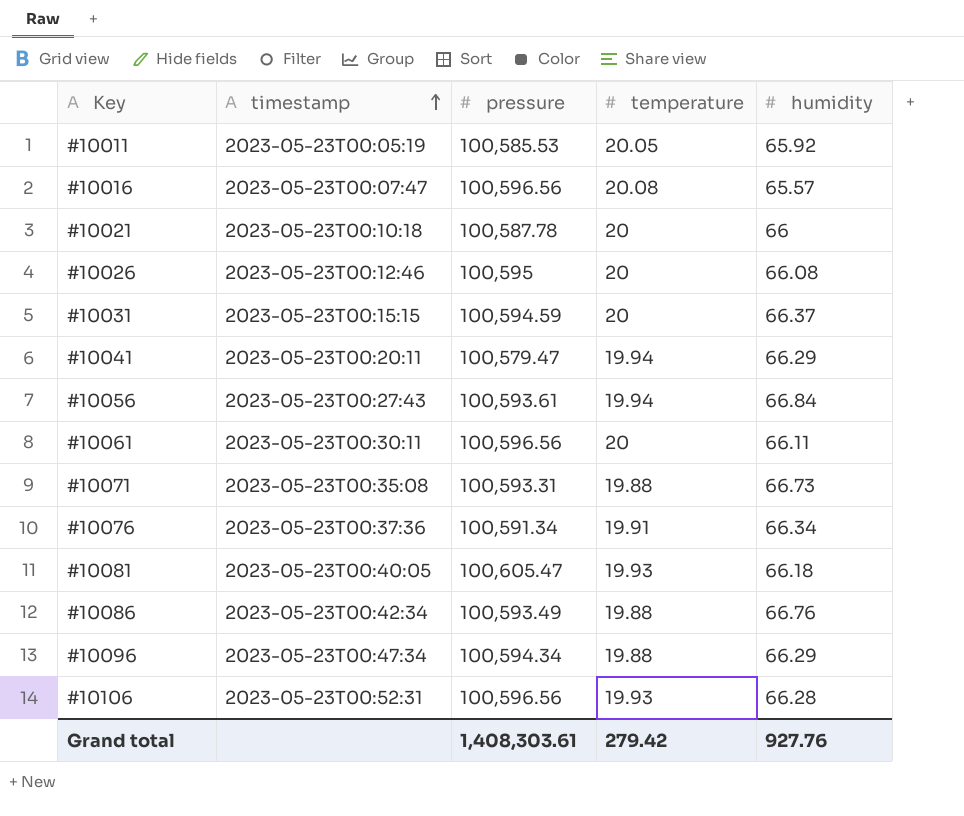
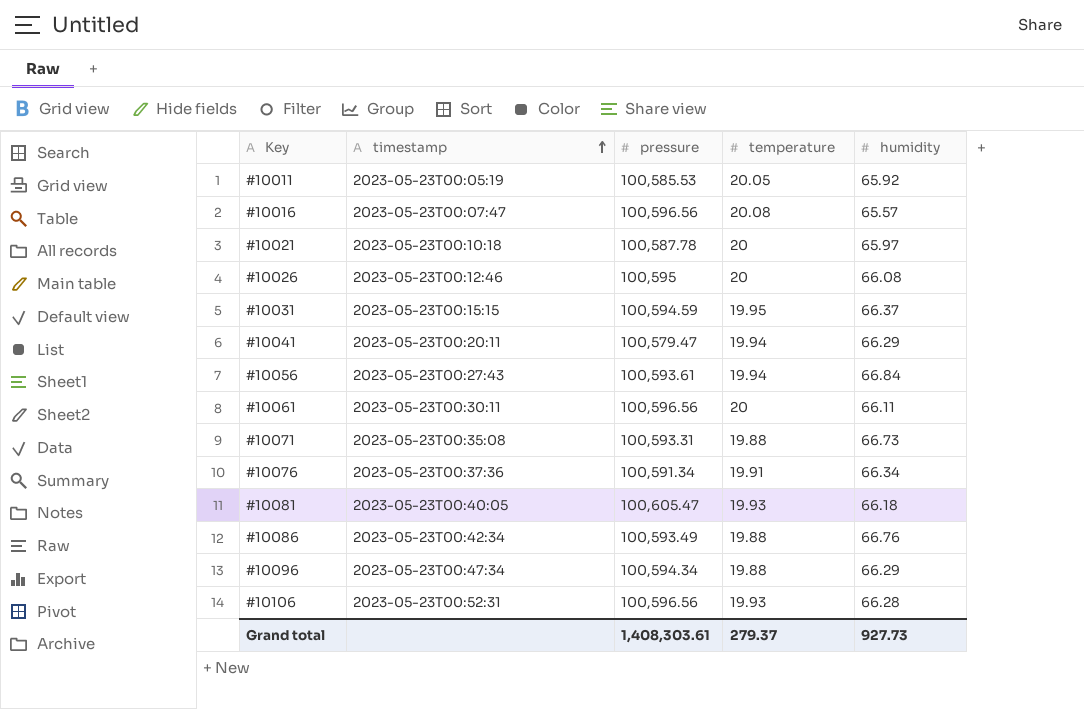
#10021 | humidity: 66 -> 65.97
#10031 | temperature: 20 -> 19.95
Grand total | temperature: 279.42 -> 279.37
Grand total | humidity: 927.76 -> 927.73

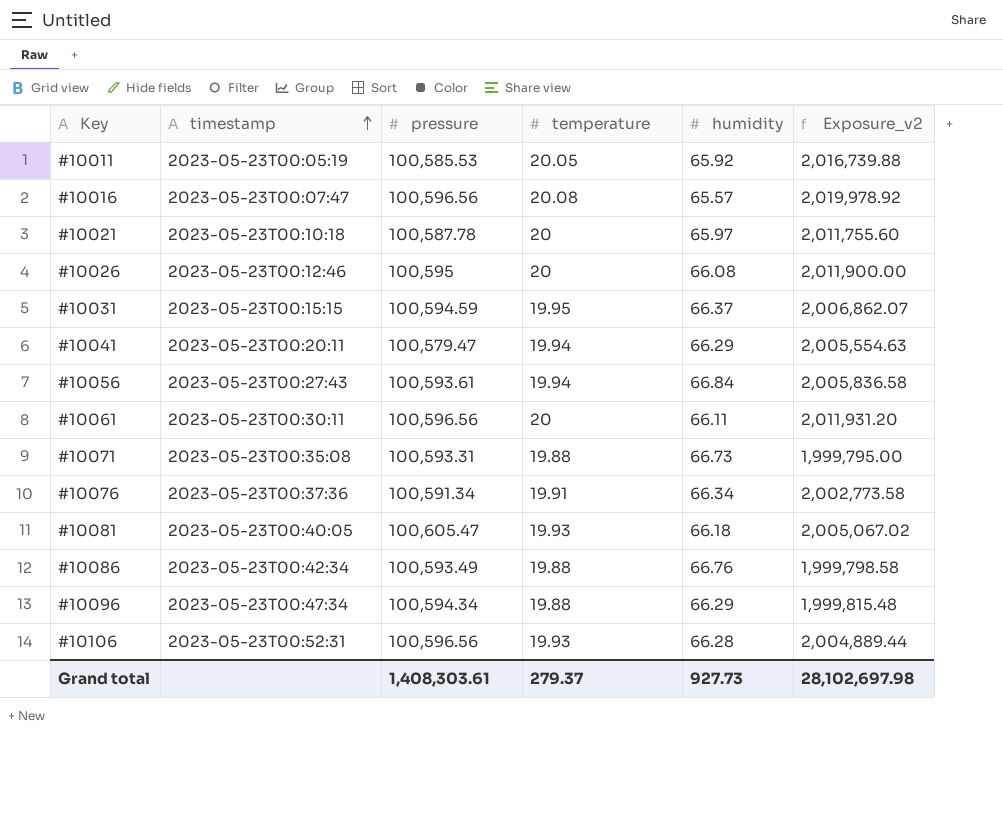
column Exposure_v2 | formula: none -> [pressure] * [temperature]

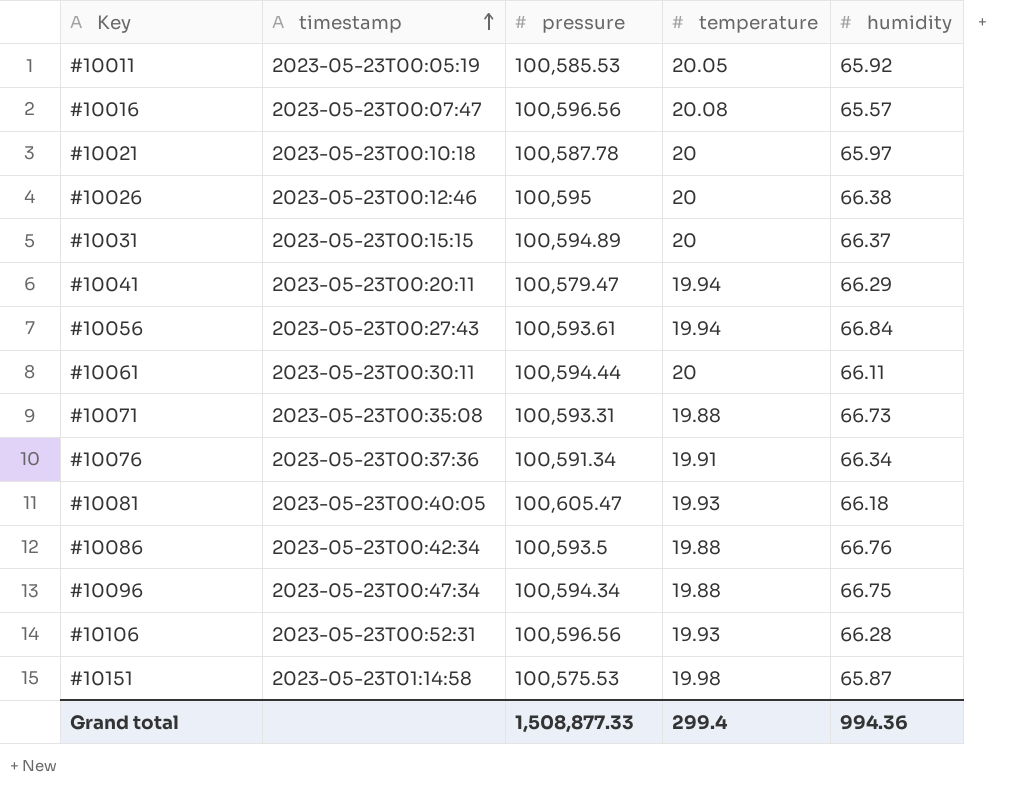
column Exposure_v2 | formula: [pressure] * [temperature] -> none
#10026 | humidity: 66.08 -> 66.38
#10031 | pressure: 100,594.59 -> 100,594.89
#10031 | temperature: 19.95 -> 20
#10061 | pressure: 100,596.56 -> 100,594.44
#10086 | pressure: 100,593.49 -> 100,593.5
#10096 | humidity: 66.29 -> 66.75
row #10151: none -> 2023-05-23T01:14:58 | 100,575.53 | 19.98 | 65.87
Grand total | pressure: 1,408,303.61 -> 1,508,877.33
Grand total | temperature: 279.37 -> 299.4
Grand total | humidity: 927.73 -> 994.36

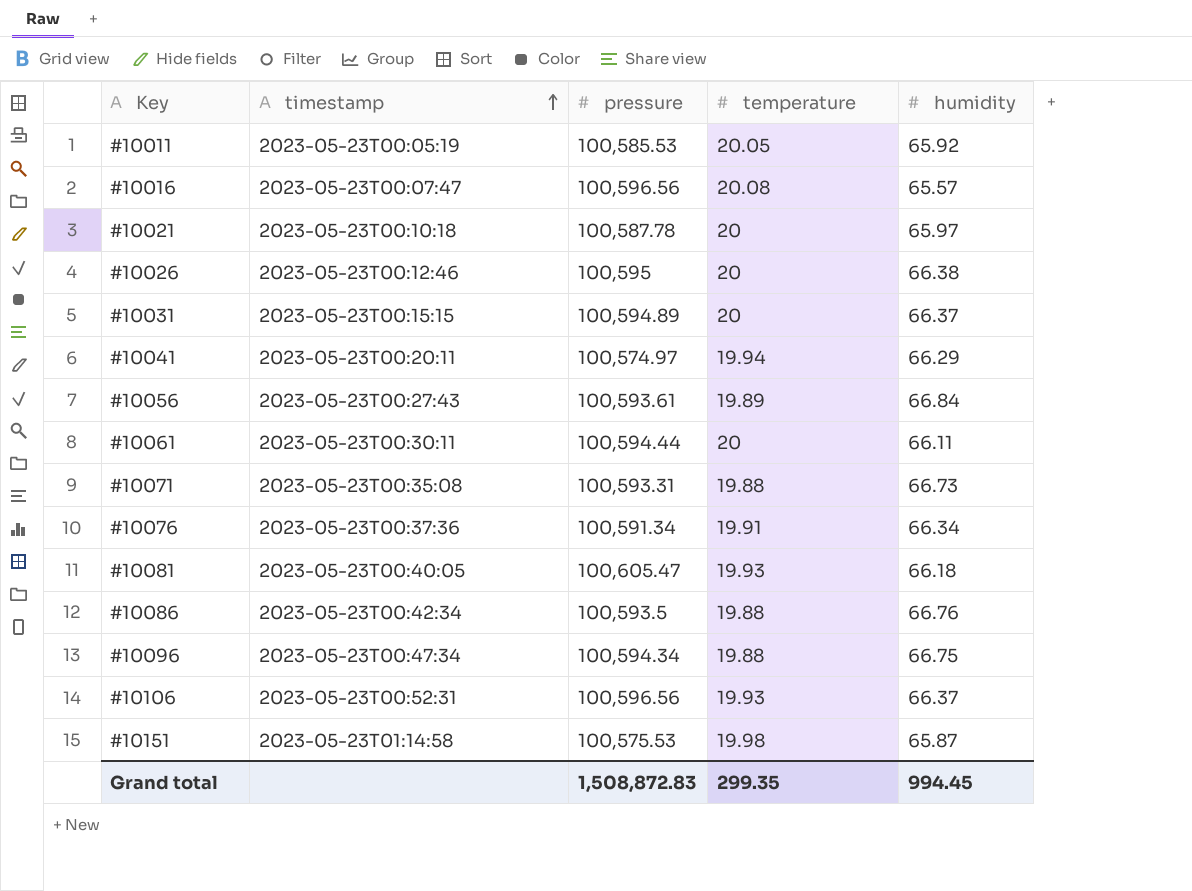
#10041 | pressure: 100,579.47 -> 100,574.97
#10056 | temperature: 19.94 -> 19.89
#10106 | humidity: 66.28 -> 66.37
Grand total | pressure: 1,508,877.33 -> 1,508,872.83
Grand total | temperature: 299.4 -> 299.35
Grand total | humidity: 994.36 -> 994.45

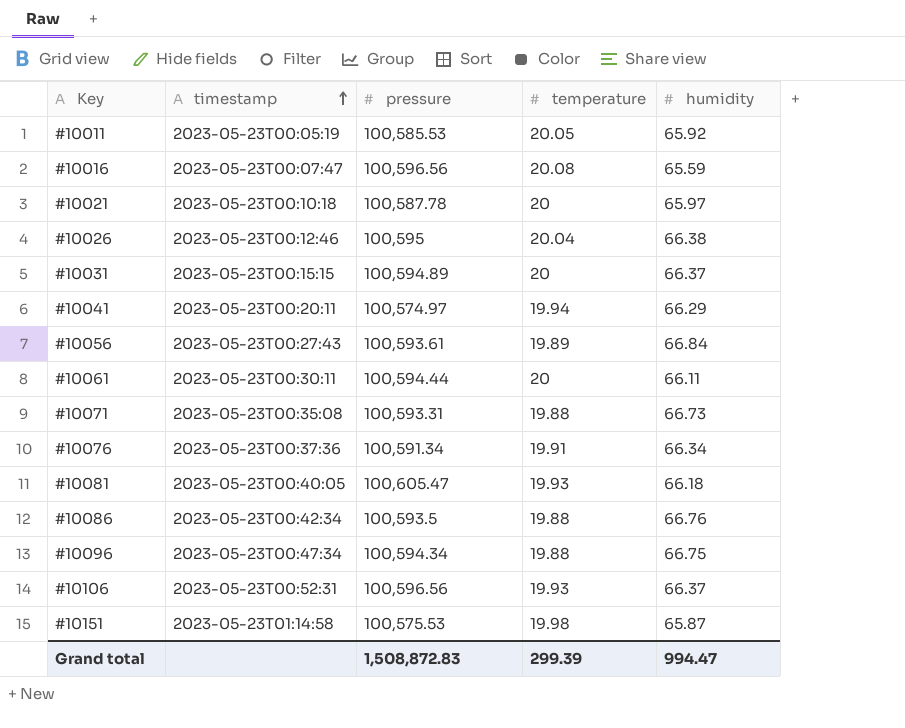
#10016 | humidity: 65.57 -> 65.59
#10026 | temperature: 20 -> 20.04
Grand total | temperature: 299.35 -> 299.39
Grand total | humidity: 994.45 -> 994.47

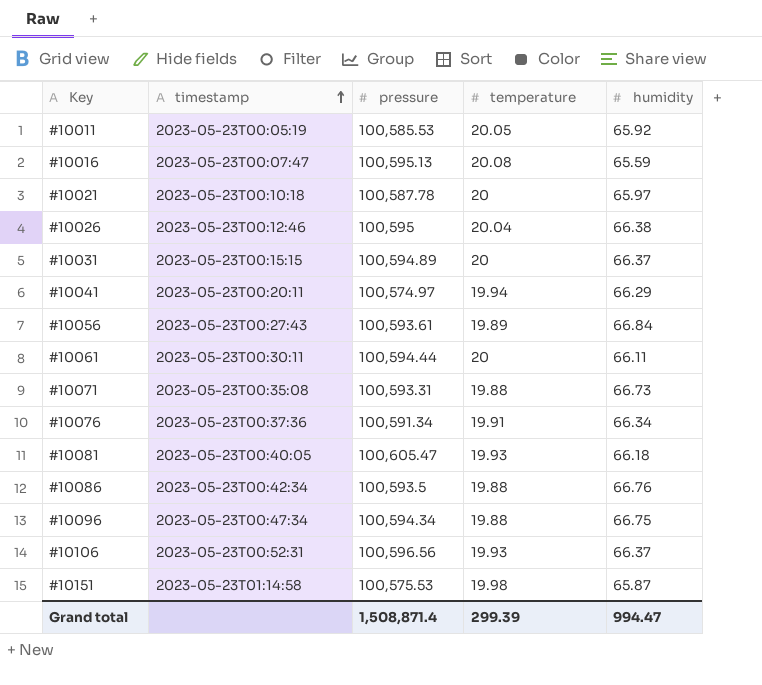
#10016 | pressure: 100,596.56 -> 100,595.13
Grand total | pressure: 1,508,872.83 -> 1,508,871.4

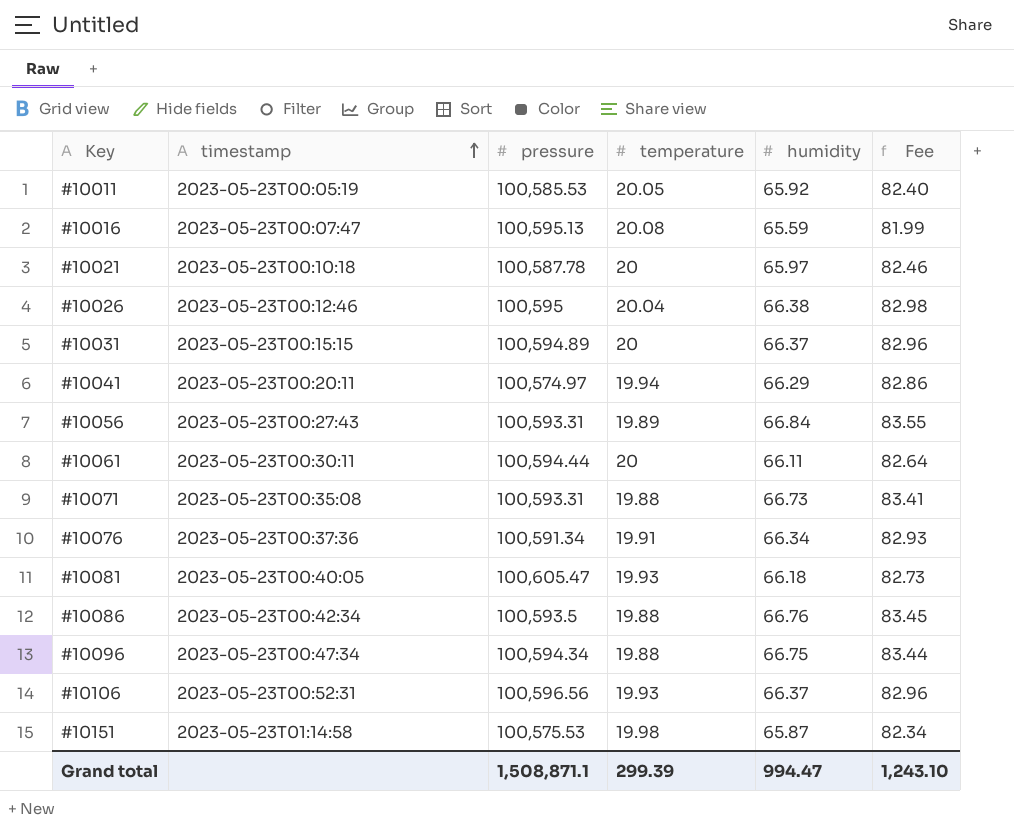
column Fee | formula: none -> [humidity] * 1.25
#10056 | pressure: 100,593.61 -> 100,593.31
Grand total | pressure: 1,508,871.4 -> 1,508,871.1

